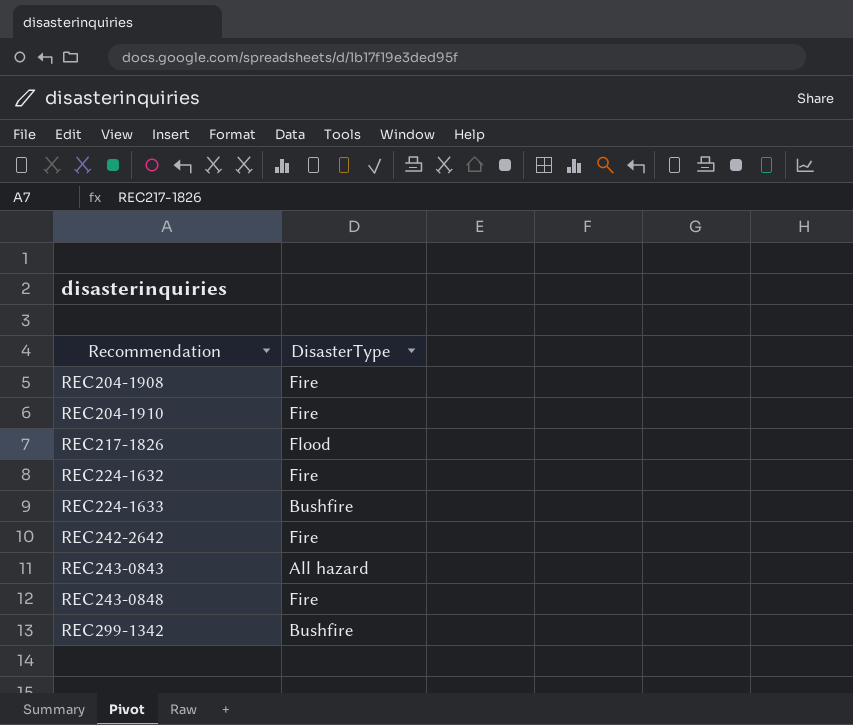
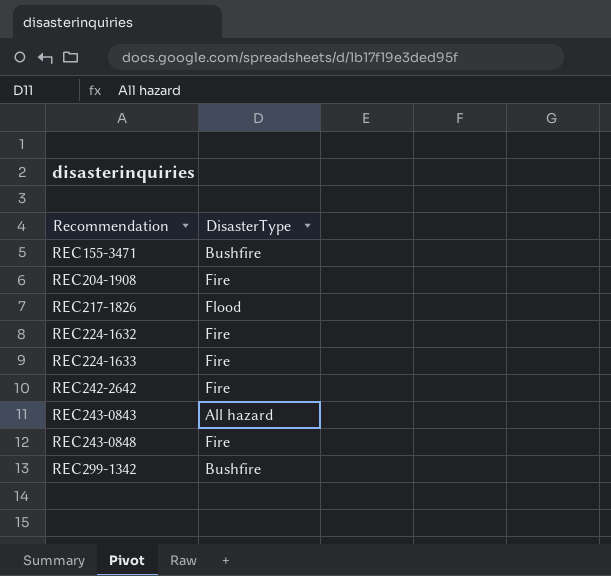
row REC204-1910: Fire -> none
row REC155-3471: none -> Bushfire
REC224-1633 | DisasterType: Bushfire -> Fire

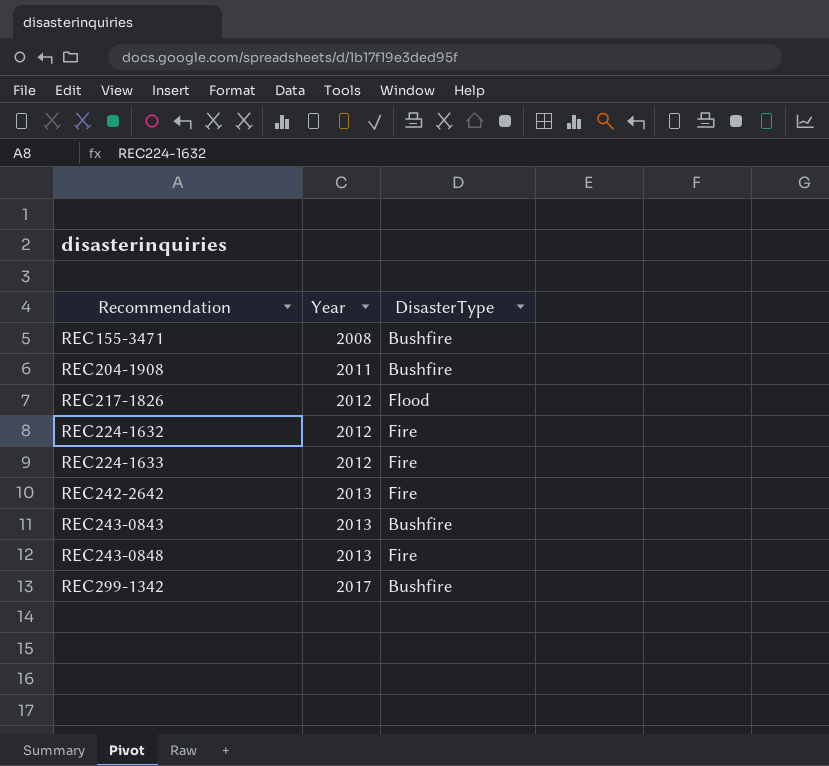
column Year | position: none -> 2
REC204-1908 | DisasterType: Fire -> Bushfire
REC243-0843 | DisasterType: All hazard -> Bushfire

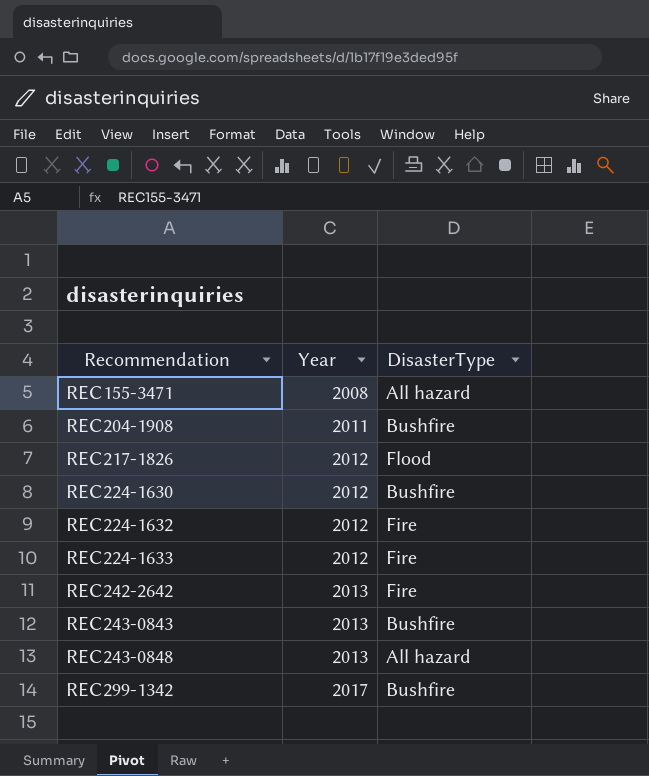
REC155-3471 | DisasterType: Bushfire -> All hazard
row REC224-1630: none -> 2012 | Bushfire
REC243-0848 | DisasterType: Fire -> All hazard

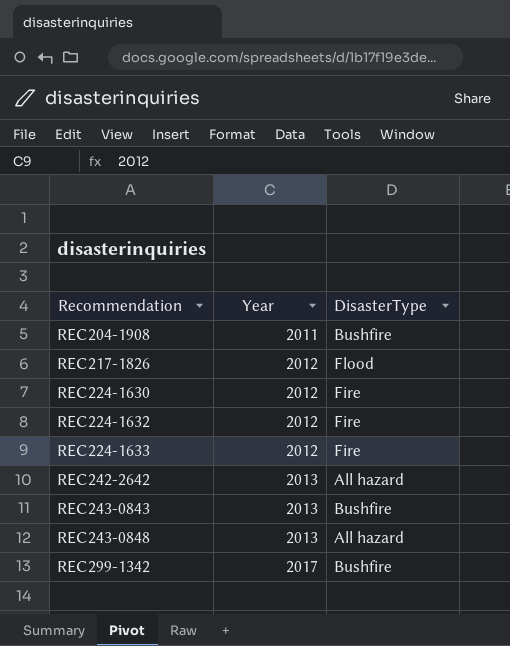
row REC155-3471: 2008 | All hazard -> none
REC224-1630 | DisasterType: Bushfire -> Fire
REC242-2642 | DisasterType: Fire -> All hazard

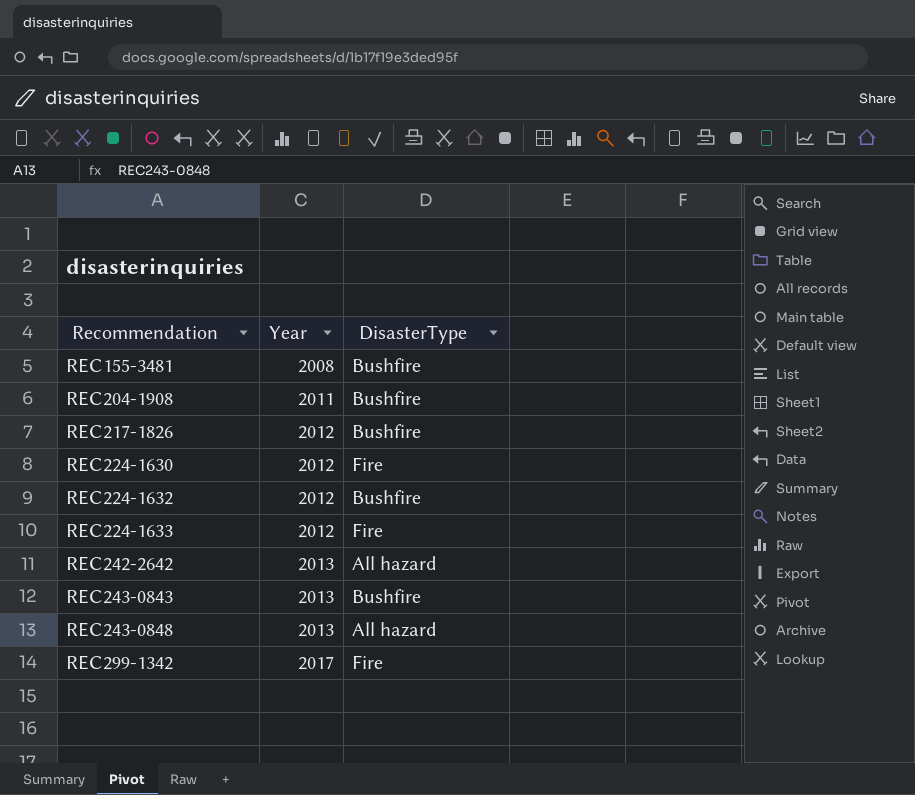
row REC155-3481: none -> 2008 | Bushfire
REC217-1826 | DisasterType: Flood -> Bushfire
REC224-1632 | DisasterType: Fire -> Bushfire
REC299-1342 | DisasterType: Bushfire -> Fire

